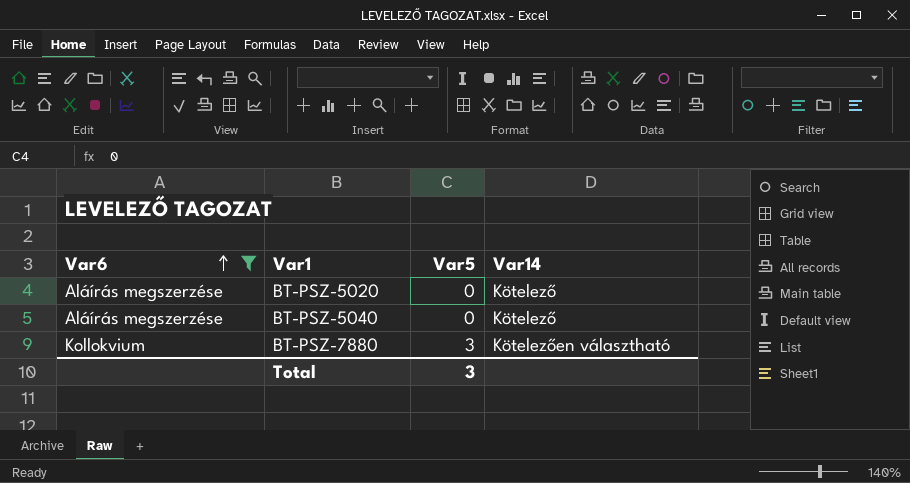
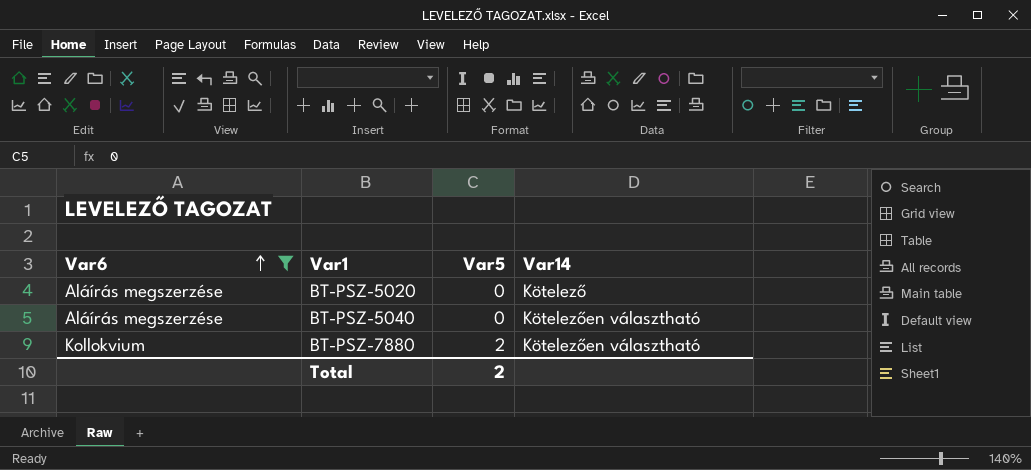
BT-PSZ-5040 | Var14: Kötelező -> Kötelezően választható
BT-PSZ-7880 | Var5: 3 -> 2
Total | Var5: 3 -> 2

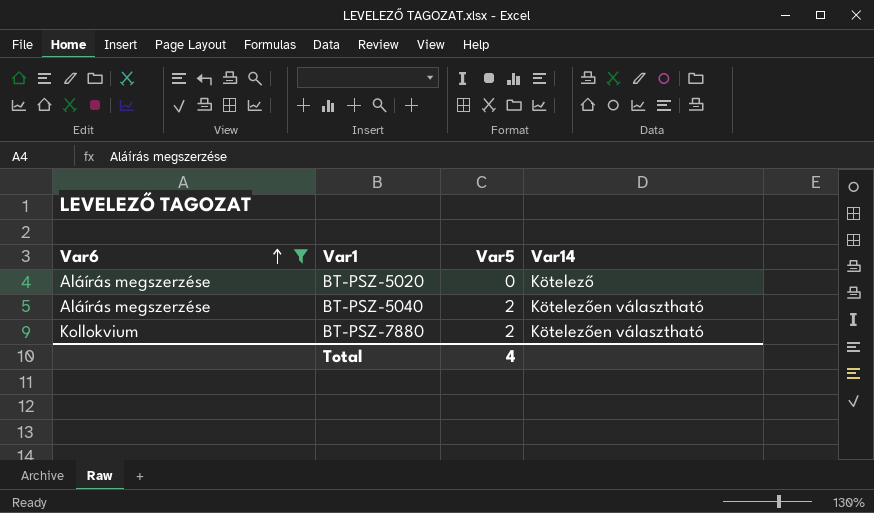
BT-PSZ-5040 | Var5: 0 -> 2
Total | Var5: 2 -> 4

